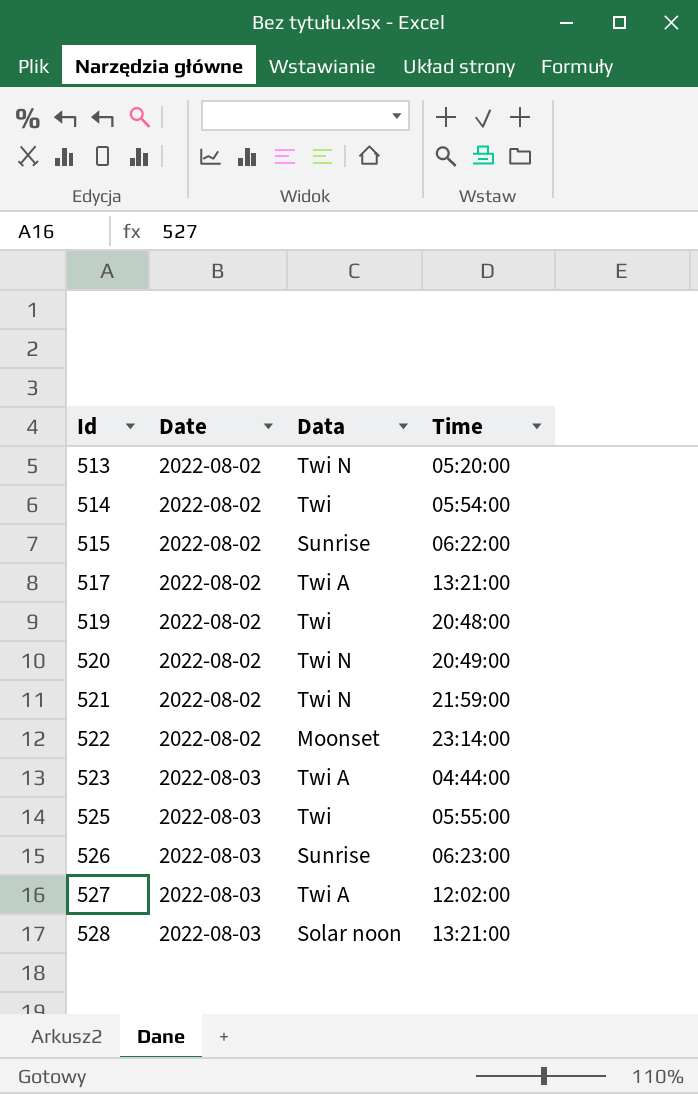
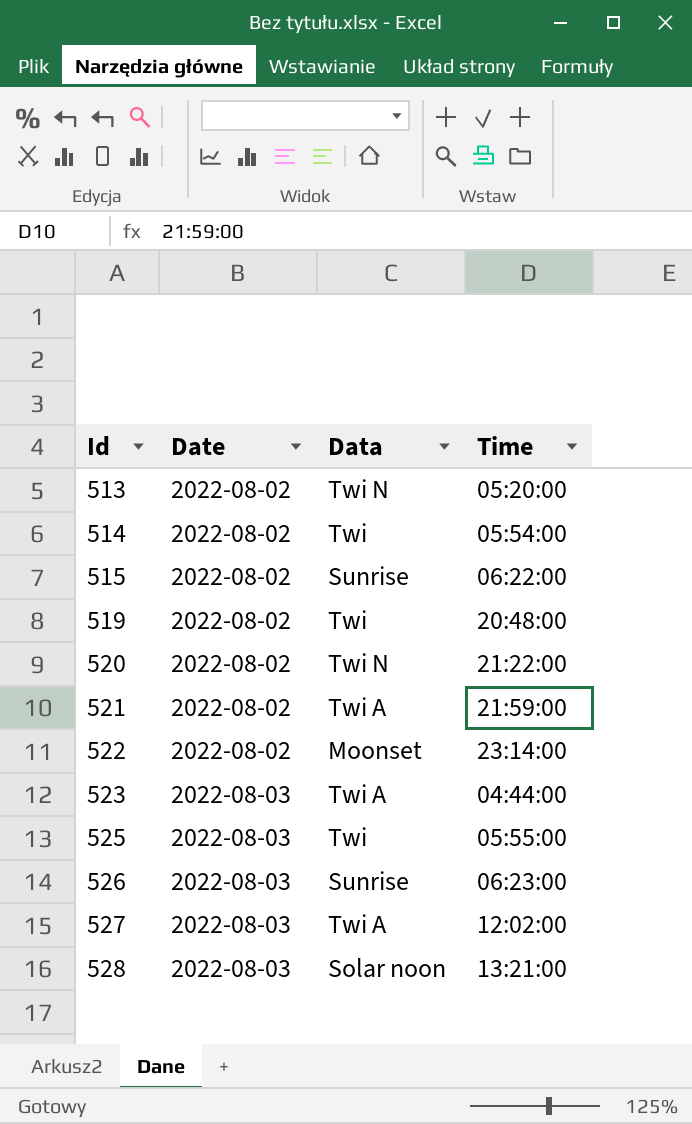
row 517: 2022-08-02 | Twi A | 13:21:00 -> none
520 | Time: 20:49:00 -> 21:22:00
521 | Data: Twi N -> Twi A

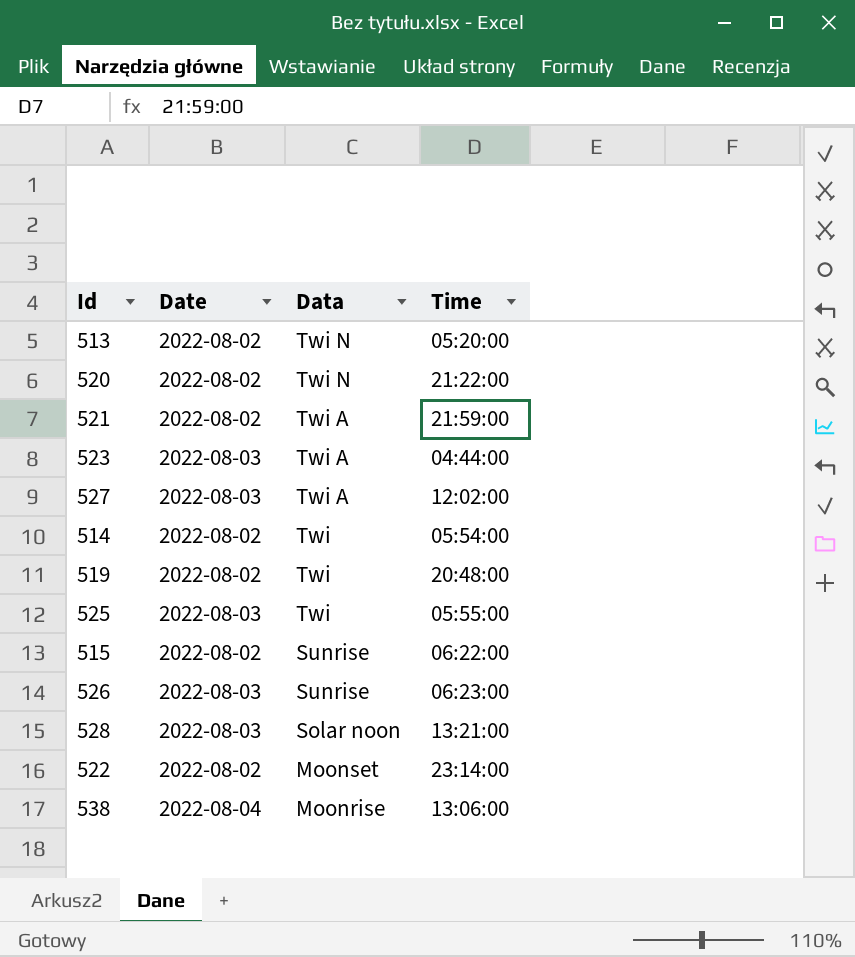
row order: Id ascending -> Data descending
row 538: none -> 2022-08-04 | Moonrise | 13:06:00

